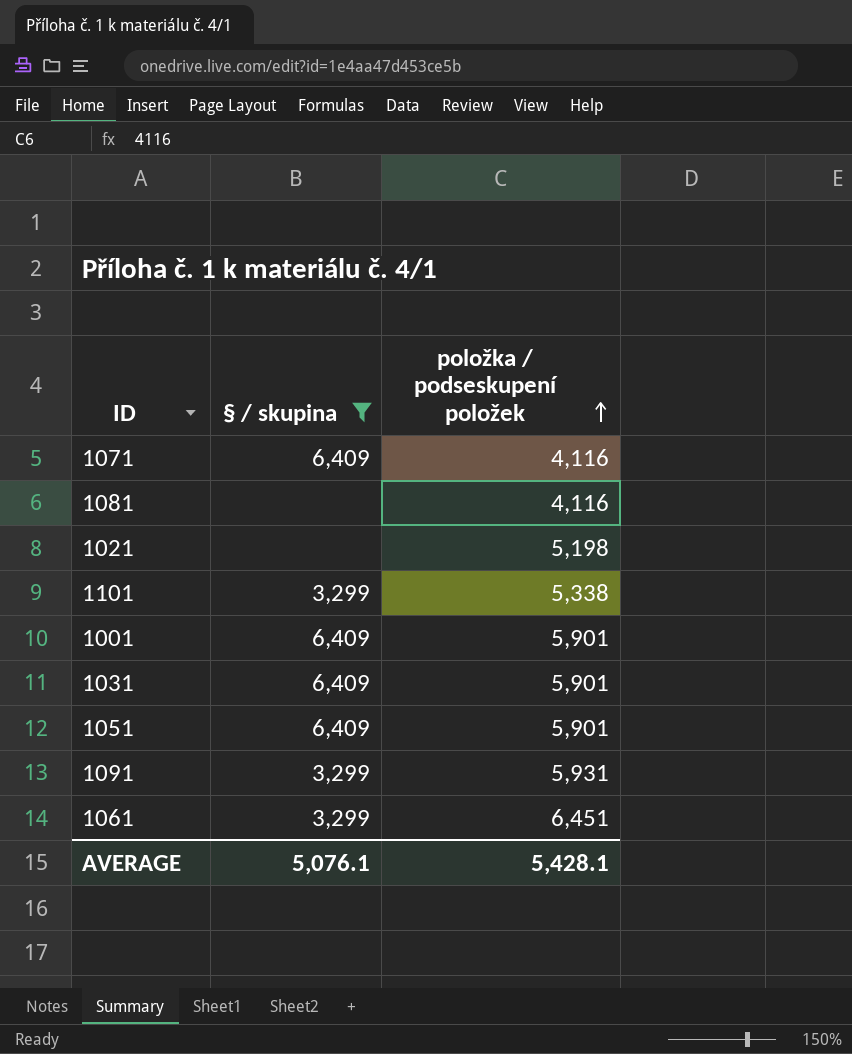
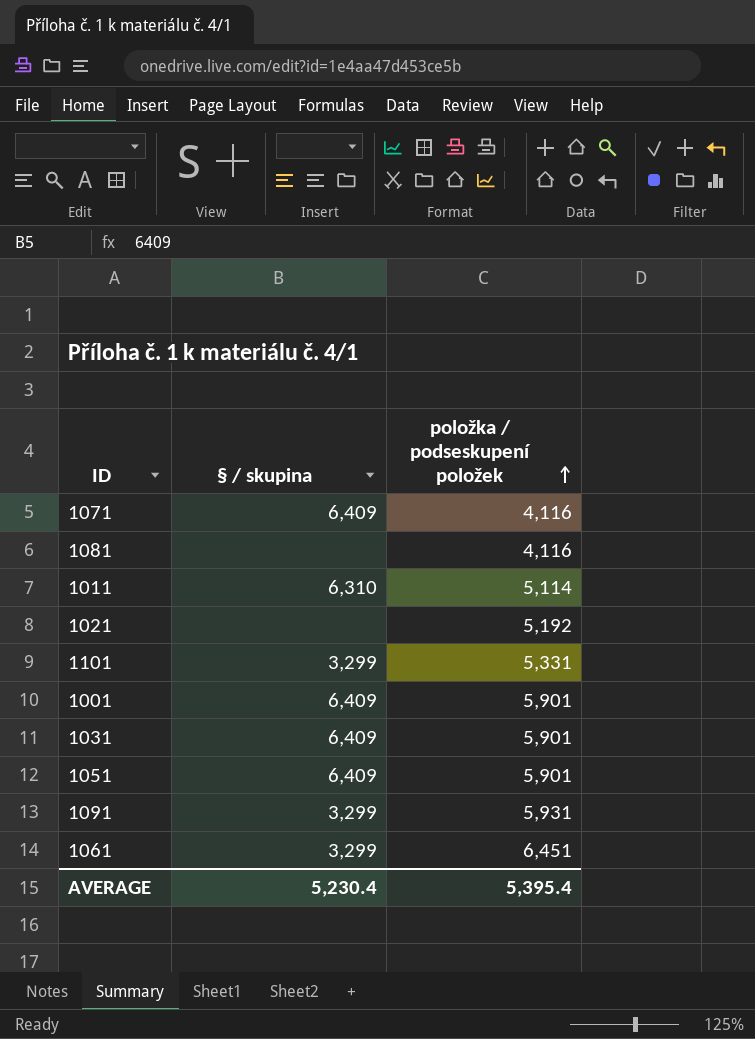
filter: § / skupina != 6,310 -> none
1021 | položka / podseskupení položek: 5,198 -> 5,192
1101 | položka / podseskupení položek: 5,338 -> 5,331
AVERAGE | § / skupina: 5,076.1 -> 5,230.4
AVERAGE | položka / podseskupení položek: 5,428.1 -> 5,395.4

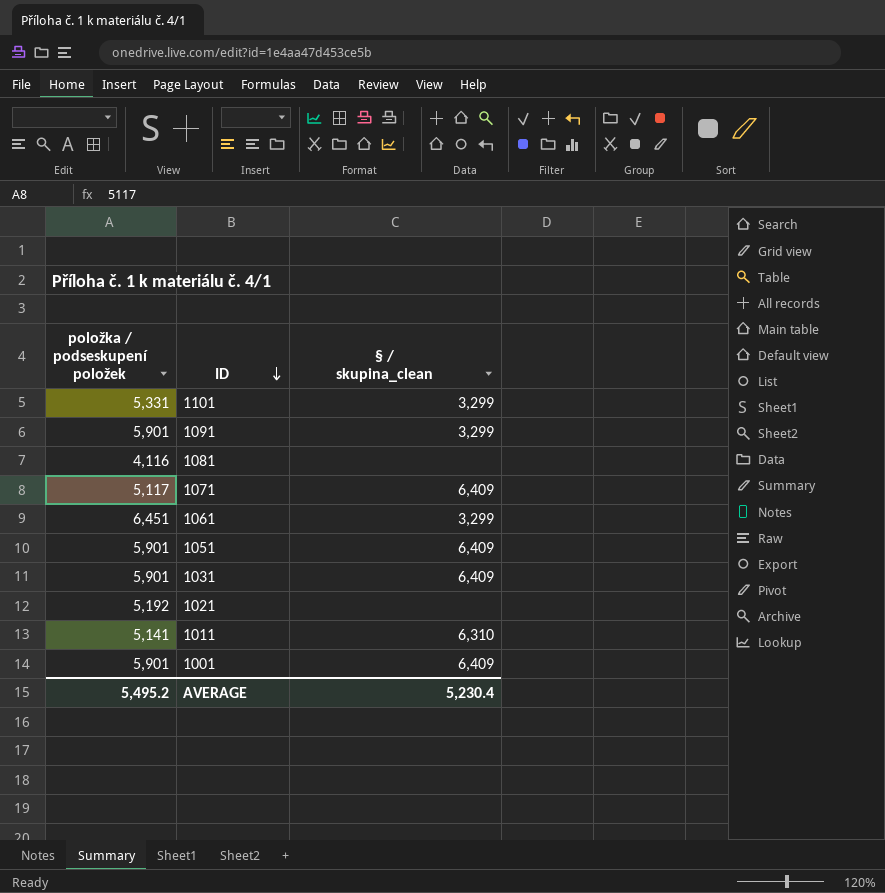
row order: položka / podseskupení položek ascending -> ID descending
column položka / podseskupení položek | position: 3 -> 1
column name: § / skupina -> § / skupina_clean
1091 | položka / podseskupení položek: 5,931 -> 5,901
1071 | položka / podseskupení položek: 4,116 -> 5,117
1011 | položka / podseskupení položek: 5,114 -> 5,141
AVERAGE | položka / podseskupení položek: 5,395.4 -> 5,495.2

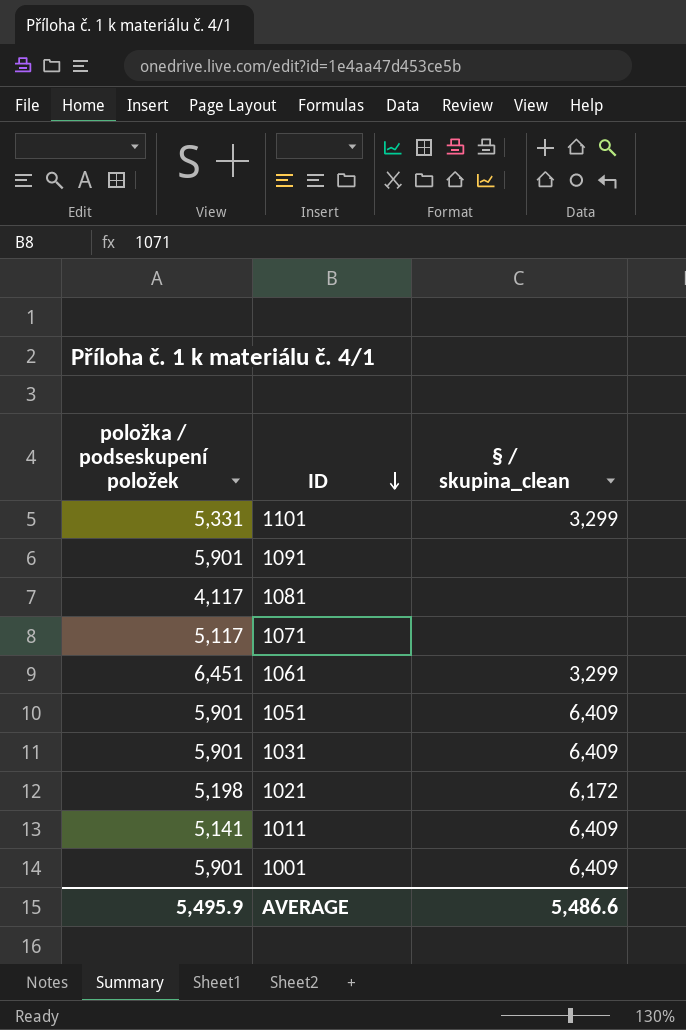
1091 | § / skupina_clean: 3,299 -> none
1081 | položka / podseskupení položek: 4,116 -> 4,117
1071 | § / skupina_clean: 6,409 -> none
1021 | položka / podseskupení položek: 5,192 -> 5,198
1021 | § / skupina_clean: none -> 6,172
1011 | § / skupina_clean: 6,310 -> 6,409
AVERAGE | položka / podseskupení položek: 5,495.2 -> 5,495.9
AVERAGE | § / skupina_clean: 5,230.4 -> 5,486.6

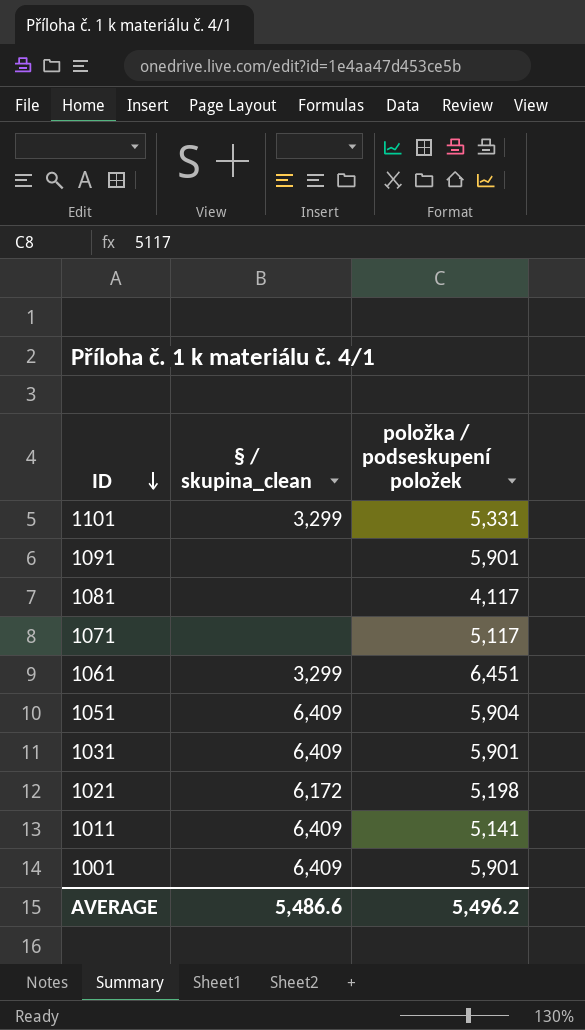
column položka / podseskupení položek | position: 1 -> 3
1051 | položka / podseskupení položek: 5,901 -> 5,904
AVERAGE | položka / podseskupení položek: 5,495.9 -> 5,496.2

